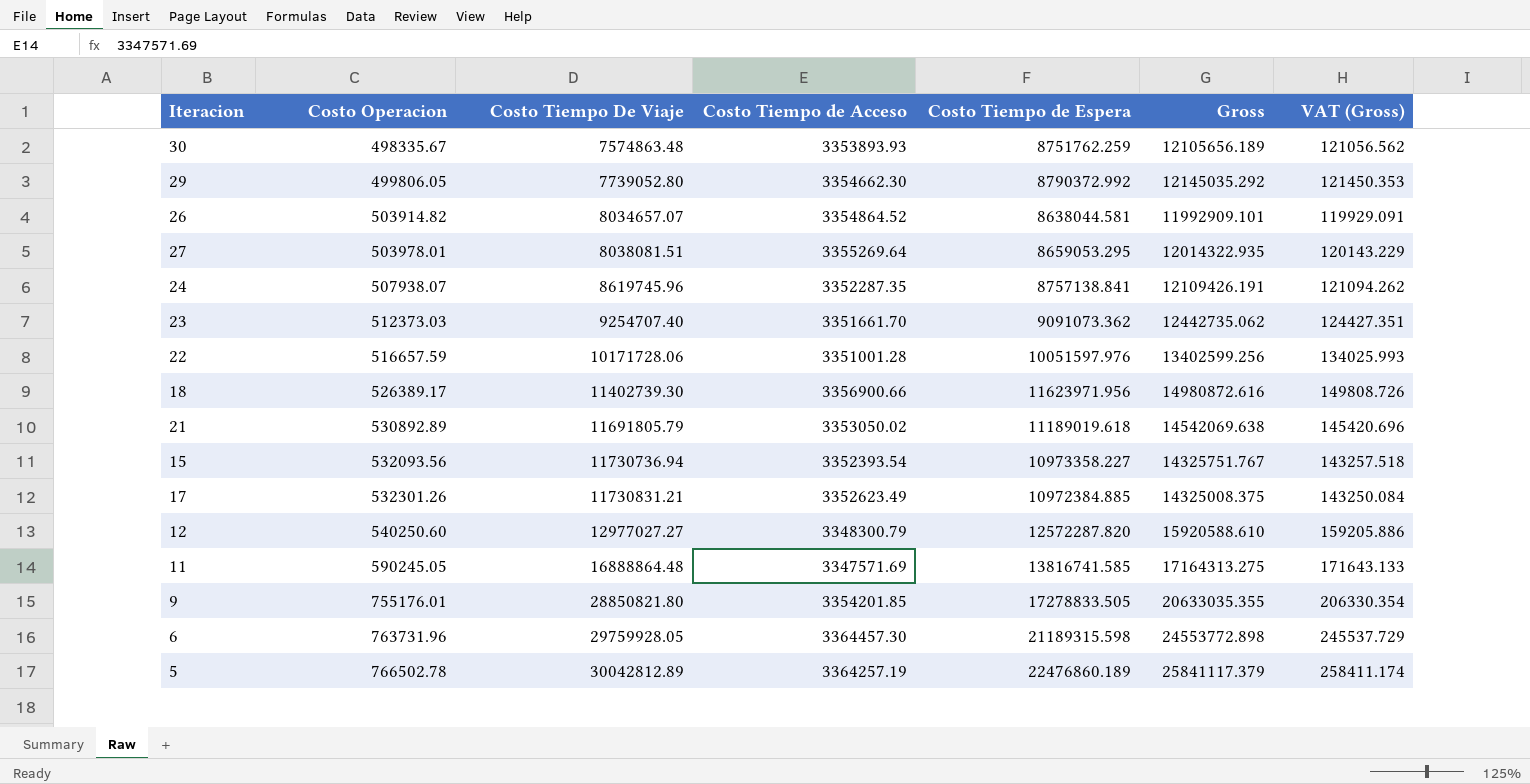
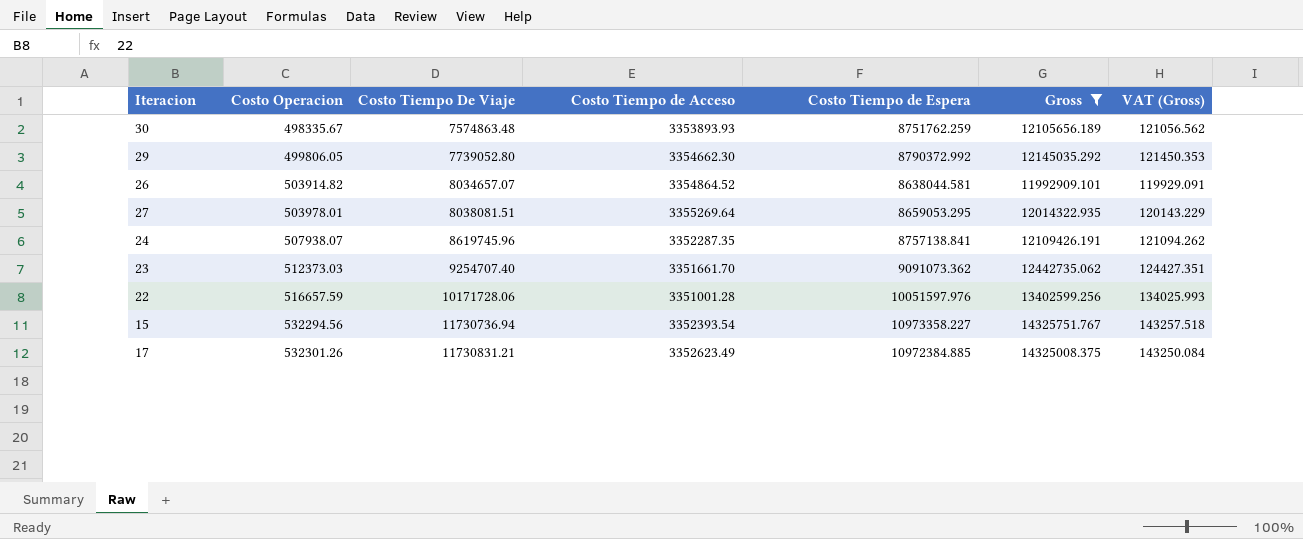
filter: none -> Gross <= 14325751.767
15 | Costo Operacion: 532093.56 -> 532294.56

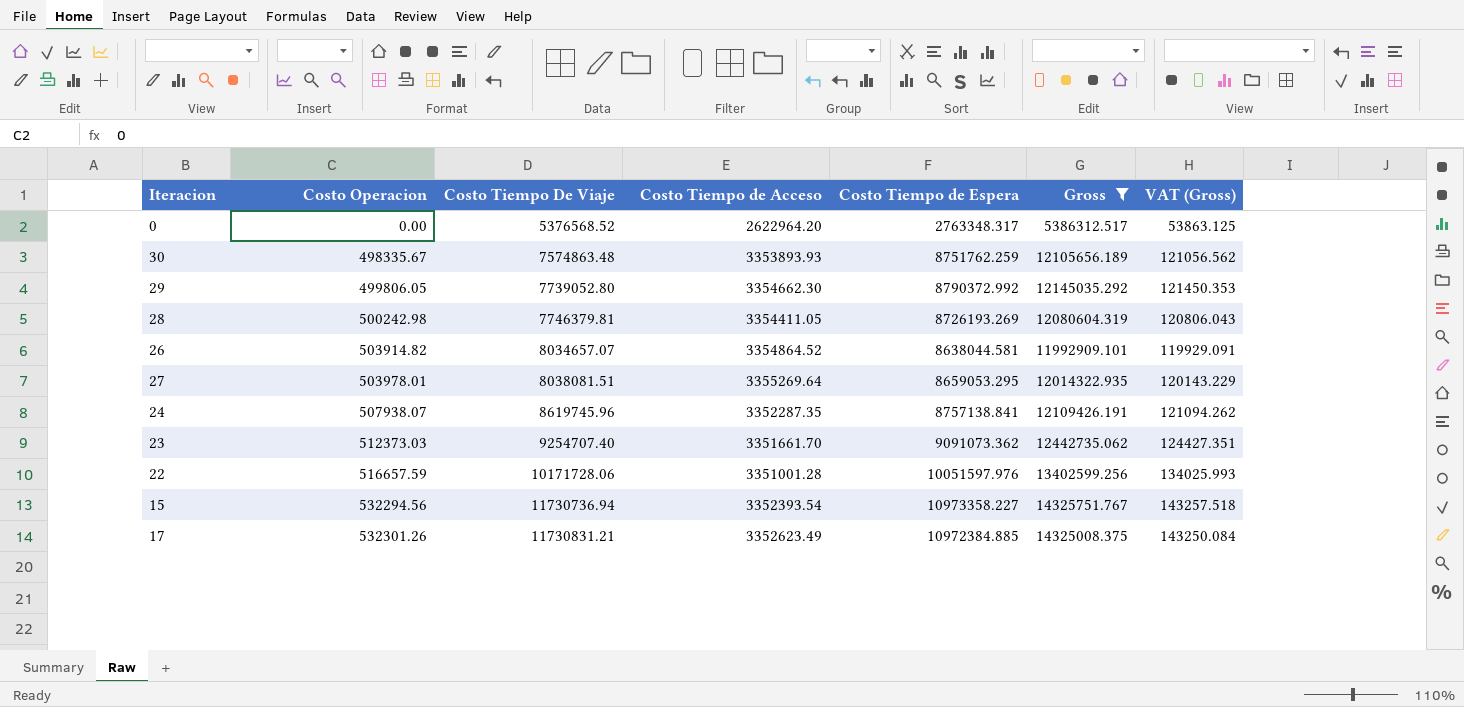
row 0: none -> 0.00 | 5376568.52 | 2622964.20 | 2763348.317 | 5386312.517 | 53863.125
row 28: none -> 500242.98 | 7746379.81 | 3354411.05 | 8726193.269 | 12080604.319 | 120806.043

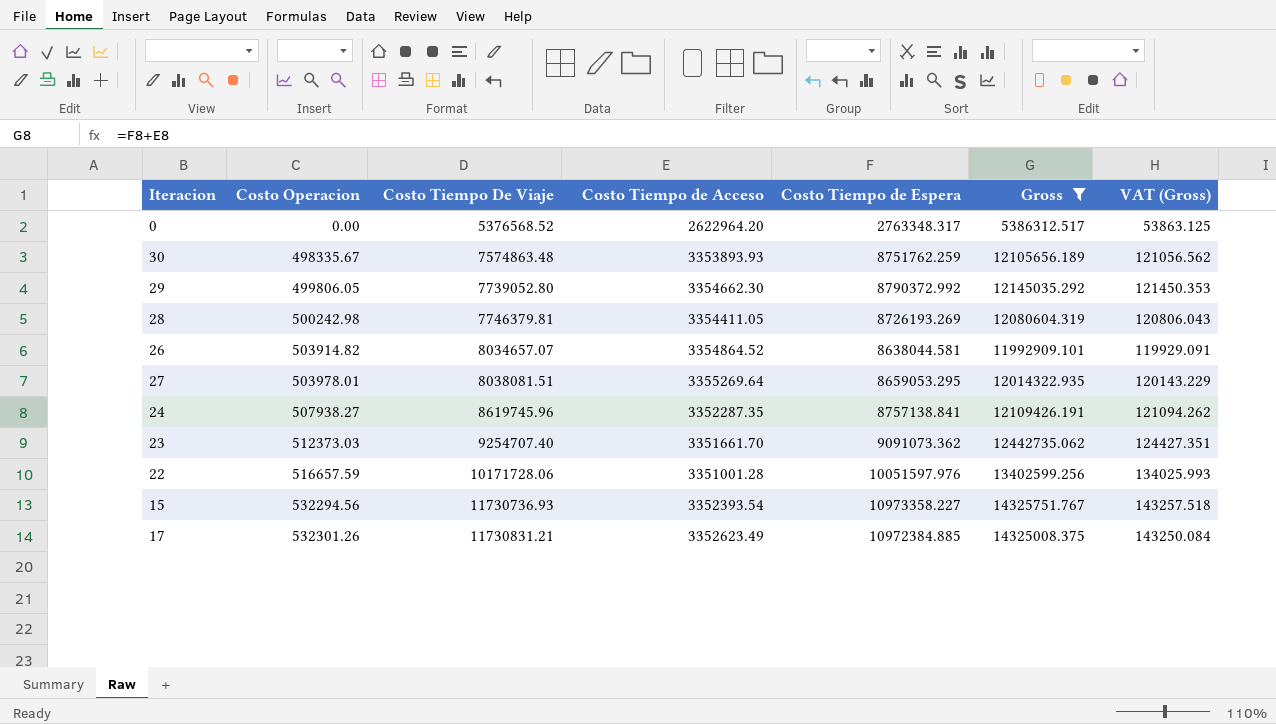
24 | Costo Operacion: 507938.07 -> 507938.27
15 | Costo Tiempo De Viaje: 11730736.94 -> 11730736.93

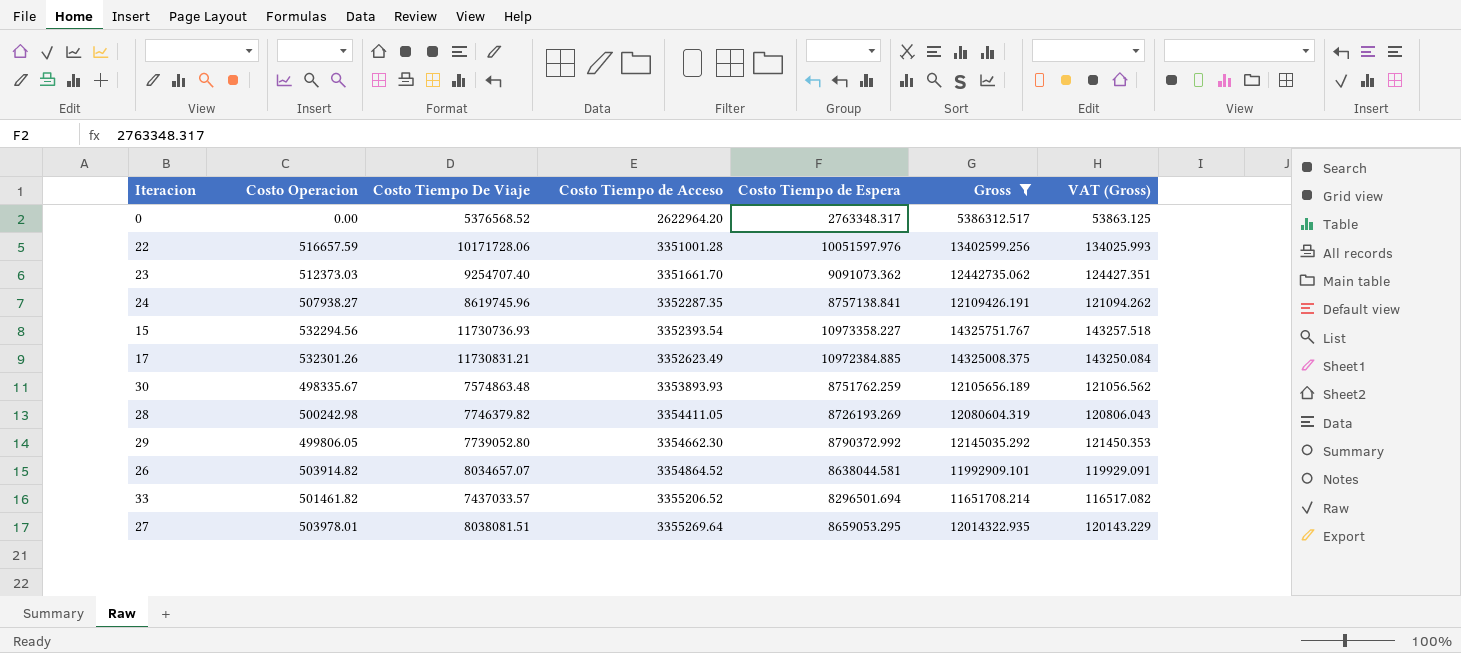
row order: Costo Operacion ascending -> Costo Tiempo de Acceso ascending
28 | Costo Tiempo De Viaje: 7746379.81 -> 7746379.82
row 33: none -> 501461.82 | 7437033.57 | 3355206.52 | 8296501.694 | 11651708.214 | 116517.082

